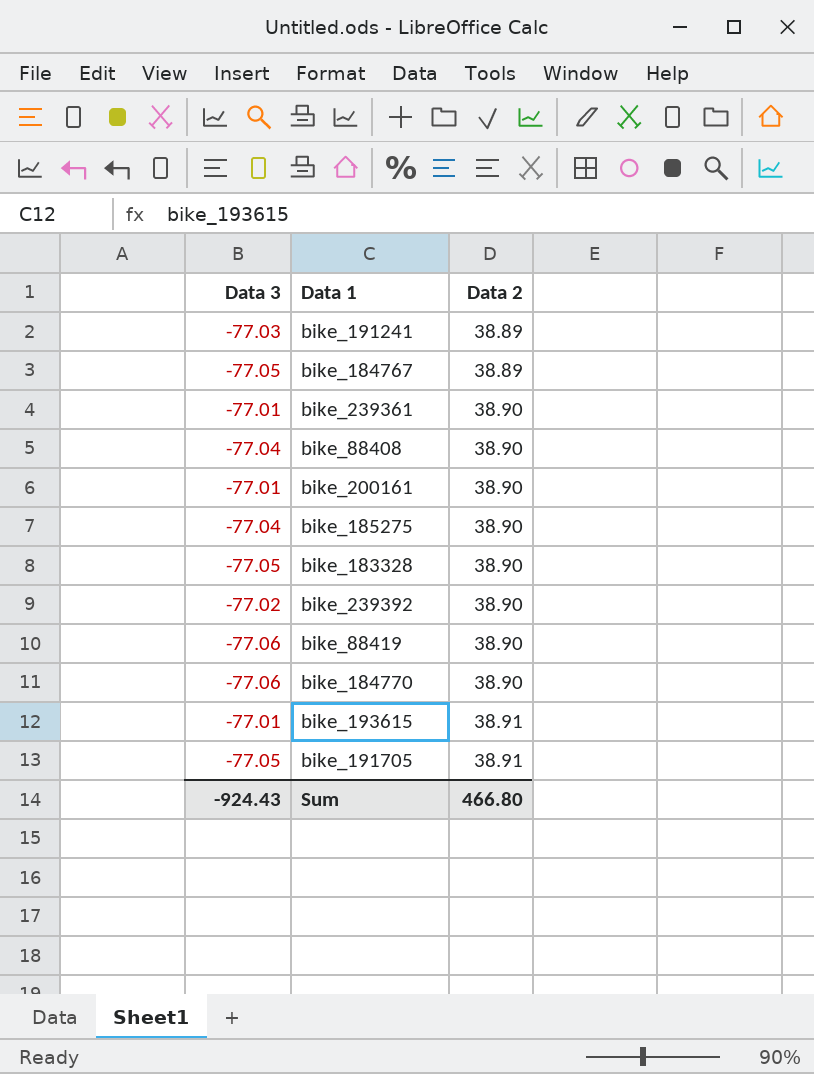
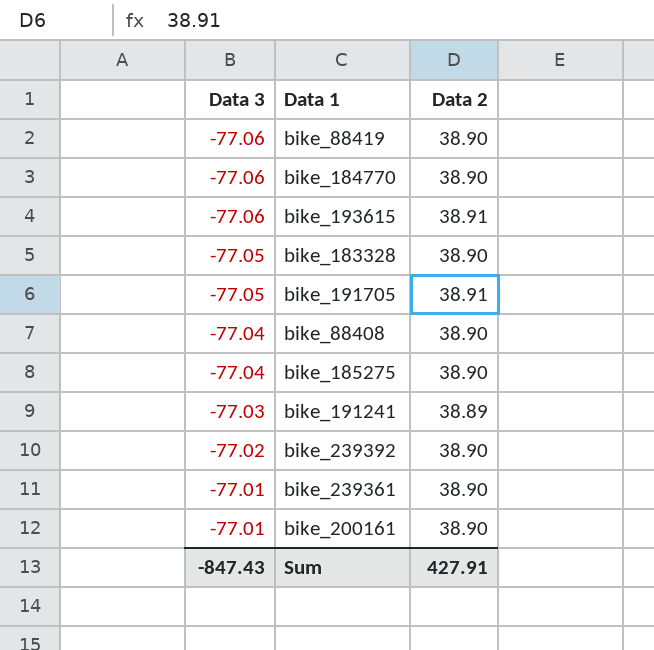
row order: Data 2 ascending -> Data 3 ascending
row bike_184767: -77.05 | 38.89 -> none
bike_193615 | Data 3: -77.01 -> -77.06
Sum | Data 3: -924.43 -> -847.43
Sum | Data 2: 466.80 -> 427.91

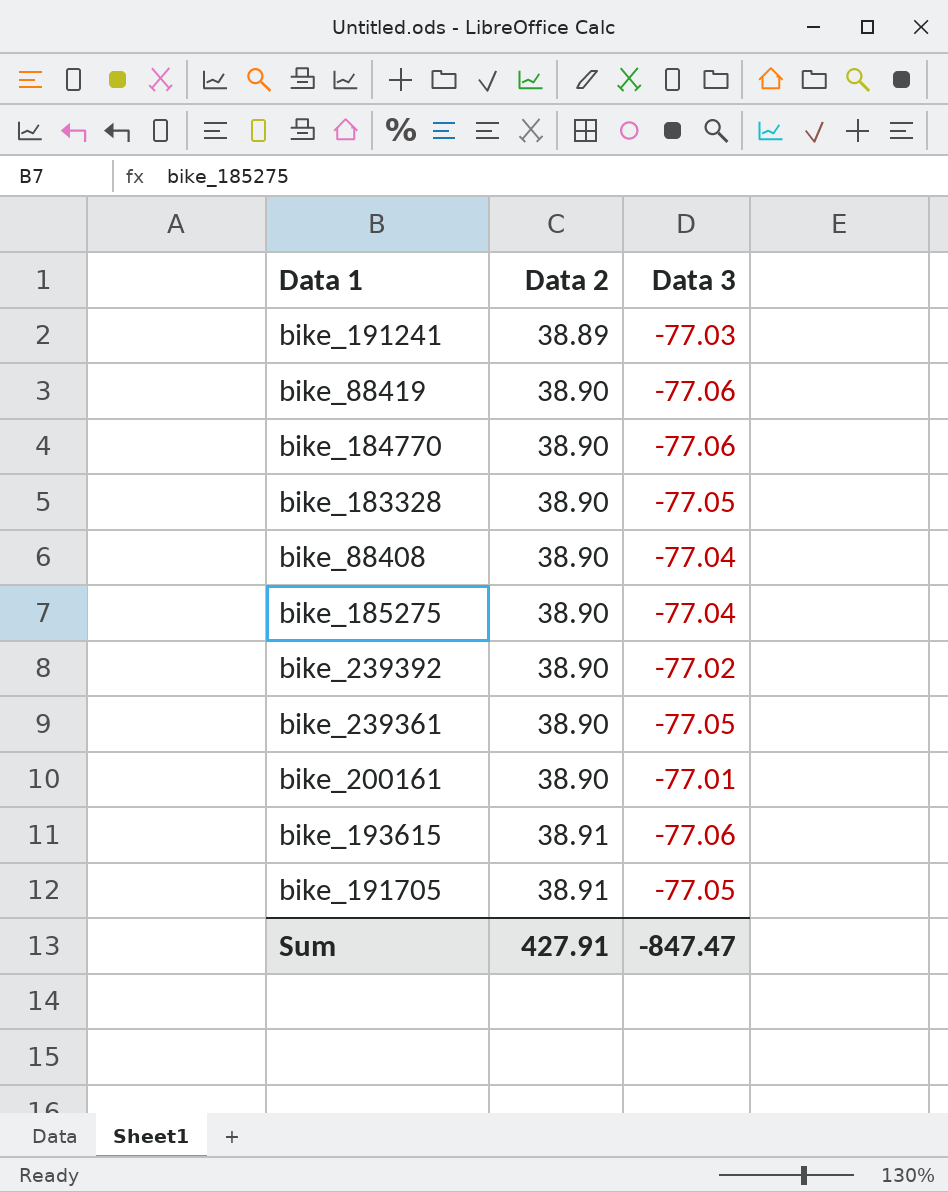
row order: Data 3 ascending -> Data 2 ascending
column Data 3 | position: 1 -> 3
bike_239361 | Data 3: -77.01 -> -77.05
Sum | Data 3: -847.43 -> -847.47

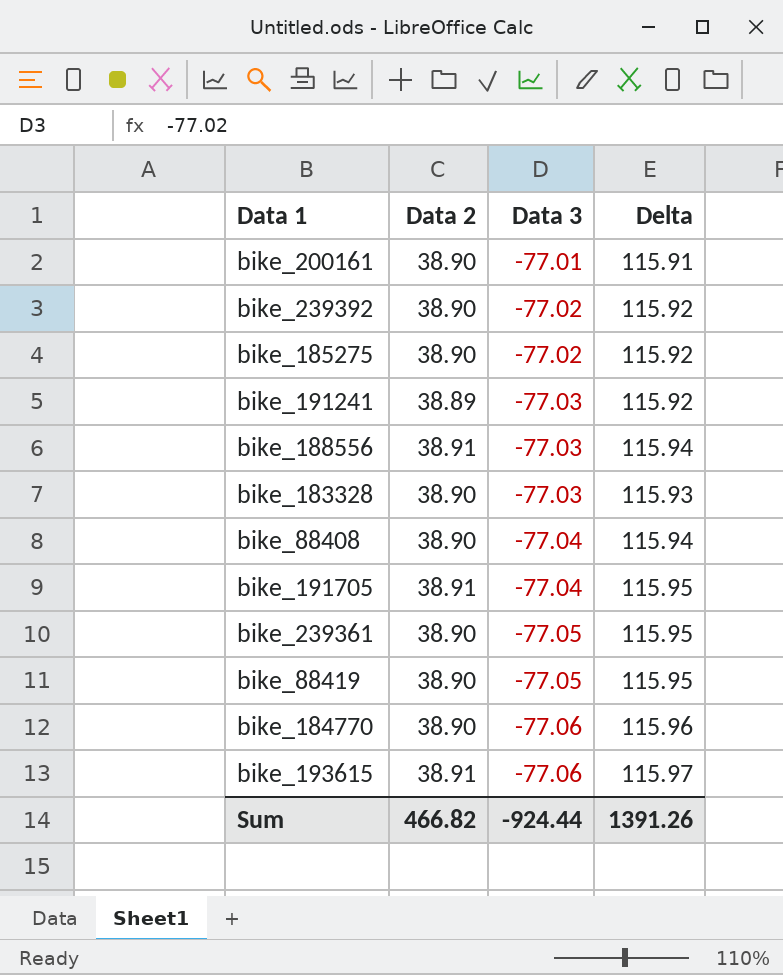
row order: Data 2 ascending -> Data 3 descending
column Delta | formula: none -> [Data 2] - [Data 3]
bike_185275 | Data 3: -77.04 -> -77.02
row bike_188556: none -> 38.91 | -77.03 | 115.94
bike_183328 | Data 3: -77.05 -> -77.03
bike_191705 | Data 3: -77.05 -> -77.04
bike_88419 | Data 3: -77.06 -> -77.05
Sum | Data 2: 427.91 -> 466.82
Sum | Data 3: -847.47 -> -924.44

